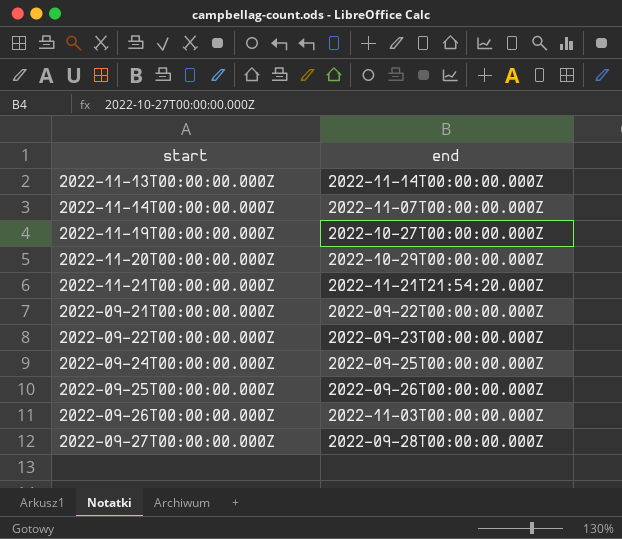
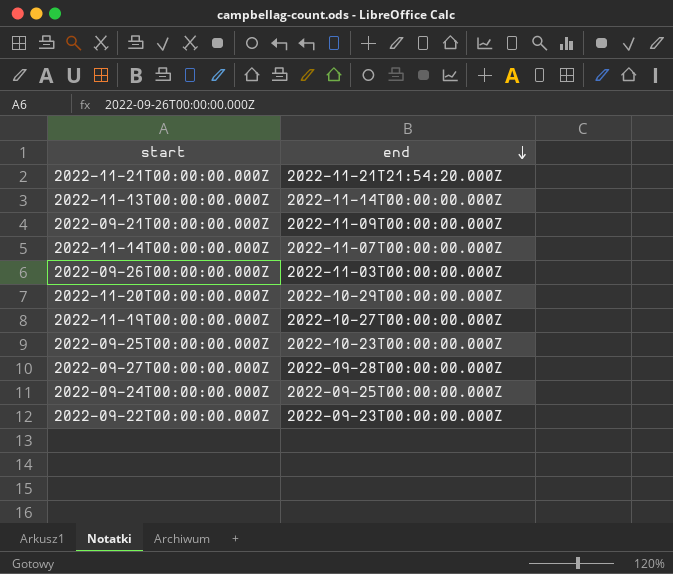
row order: none -> end descending
2022-09-21T00:00:00.000Z | end: 2022-09-22T00:00:00.000Z -> 2022-11-09T00:00:00.000Z
2022-09-25T00:00:00.000Z | end: 2022-09-26T00:00:00.000Z -> 2022-10-23T00:00:00.000Z

